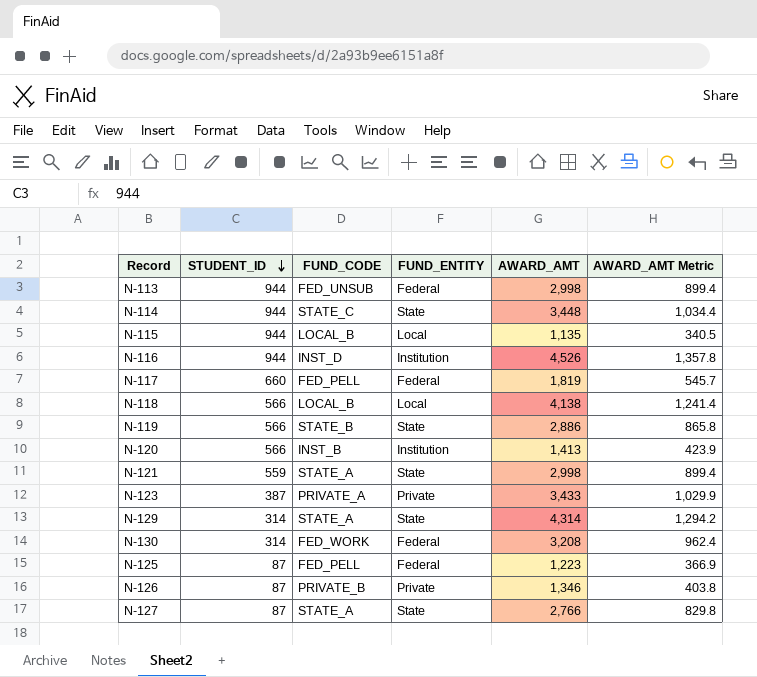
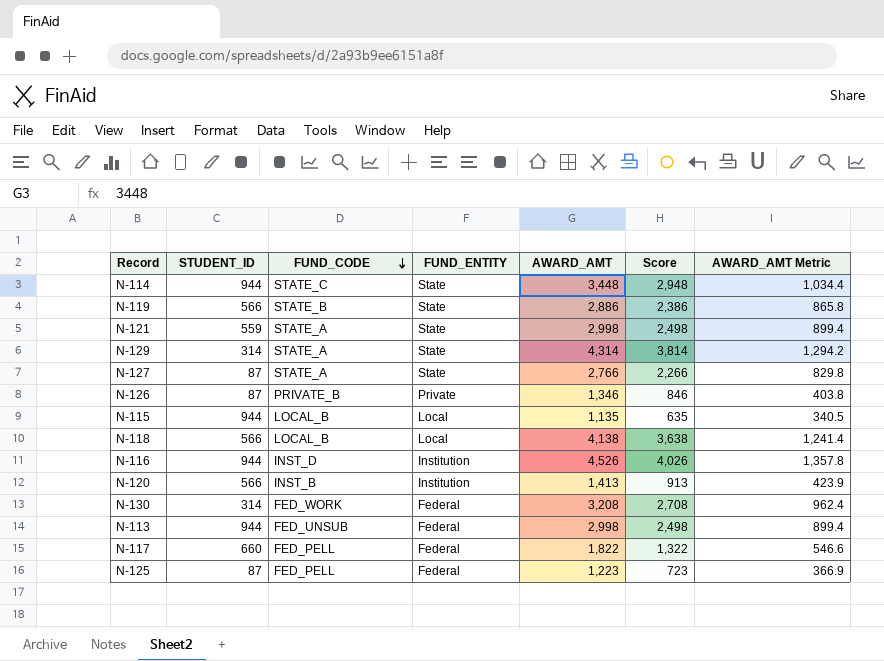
row order: STUDENT_ID descending -> FUND_CODE descending
column Score | formula: none -> [AWARD_AMT] - 500
row N-123: 387 | PRIVATE_A | Private | 3,433 | 1,029.9 -> none
N-117 | AWARD_AMT: 1,819 -> 1,822
N-117 | AWARD_AMT Metric: 545.7 -> 546.6

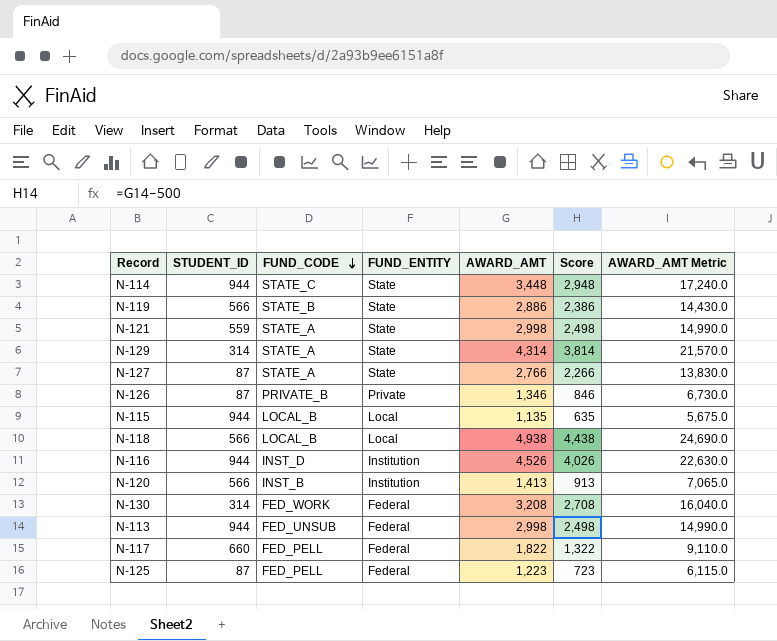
column AWARD_AMT Metric | formula: [AWARD_AMT] * 0.3 -> [AWARD_AMT] * 5
N-118 | AWARD_AMT: 4,138 -> 4,938
N-118 | Score: 3,638 -> 4,438

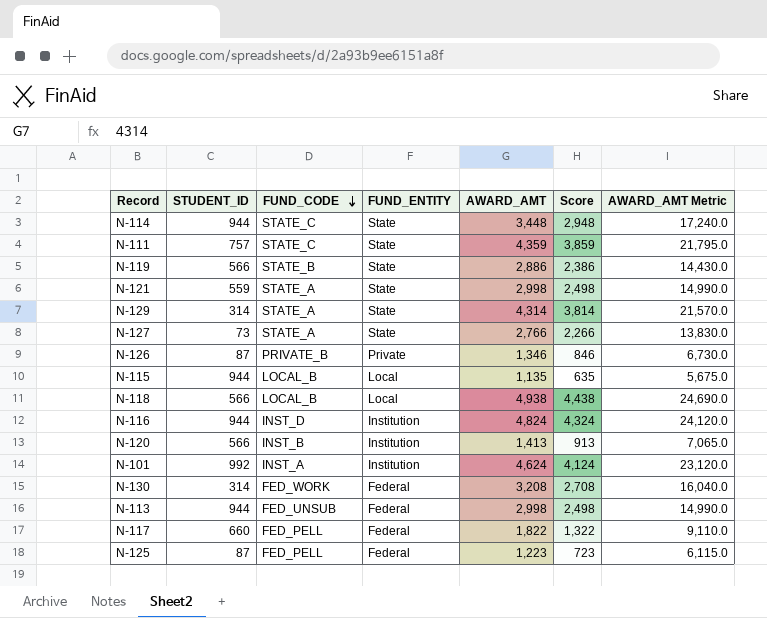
row N-111: none -> 757 | STATE_C | State | 4,359 | 3,859 | 21,795.0
N-127 | STUDENT_ID: 87 -> 73
N-116 | AWARD_AMT: 4,526 -> 4,824
N-116 | Score: 4,026 -> 4,324
N-116 | AWARD_AMT Metric: 22,630.0 -> 24,120.0
row N-101: none -> 992 | INST_A | Institution | 4,624 | 4,124 | 23,120.0

